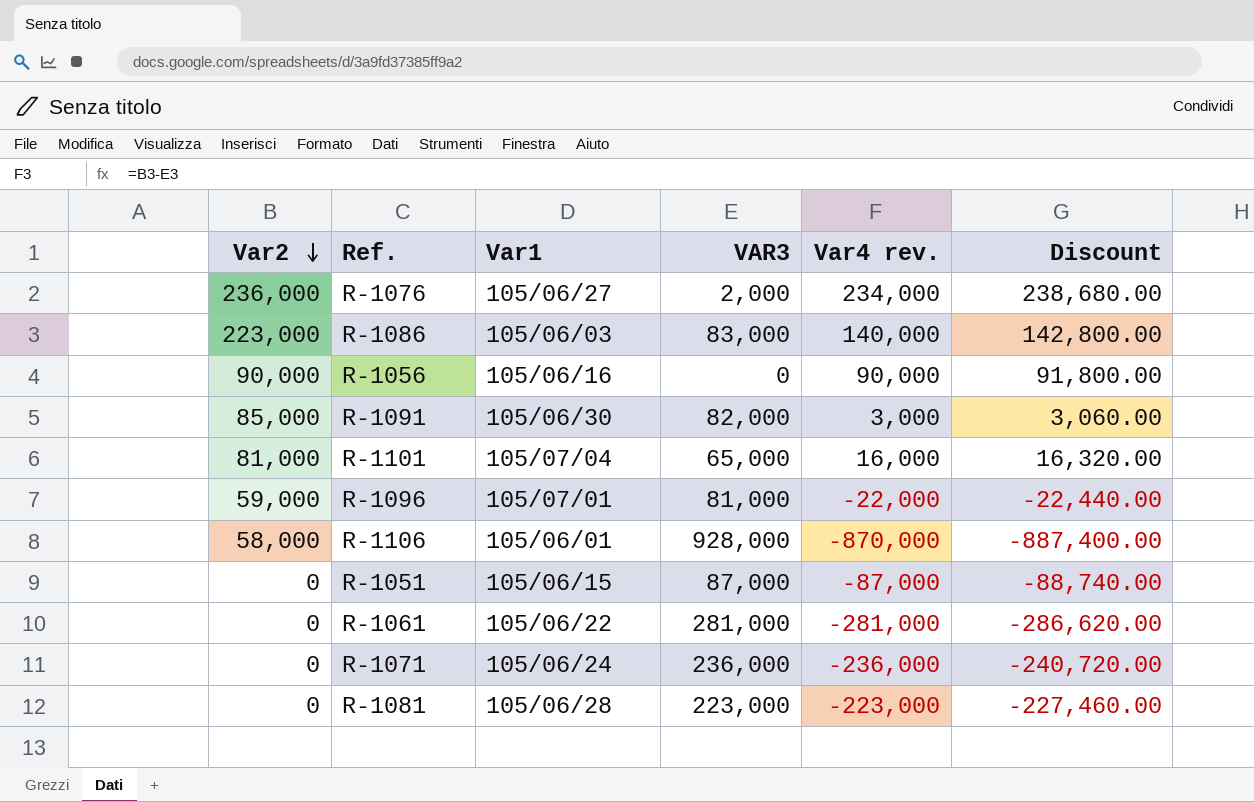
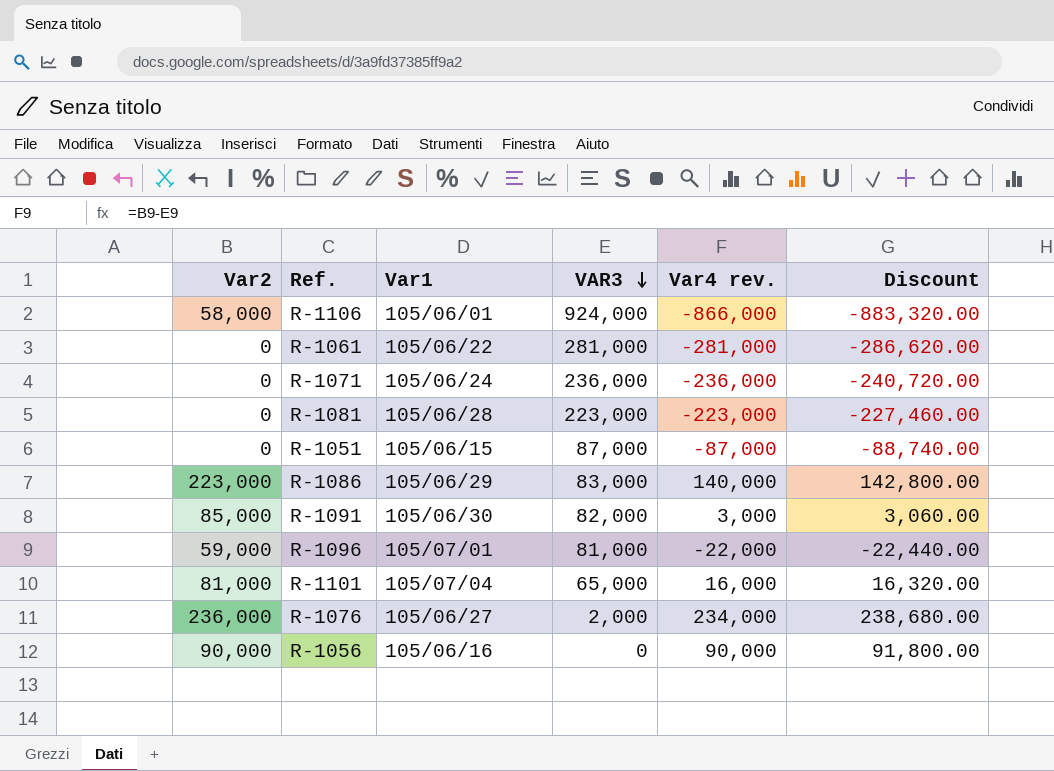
row order: Var2 descending -> VAR3 descending
R-1106 | VAR3: 928,000 -> 924,000
R-1106 | Var4 rev.: -870,000 -> -866,000
R-1106 | Discount: -887,400.00 -> -883,320.00
R-1086 | Var1: 105/06/03 -> 105/06/29

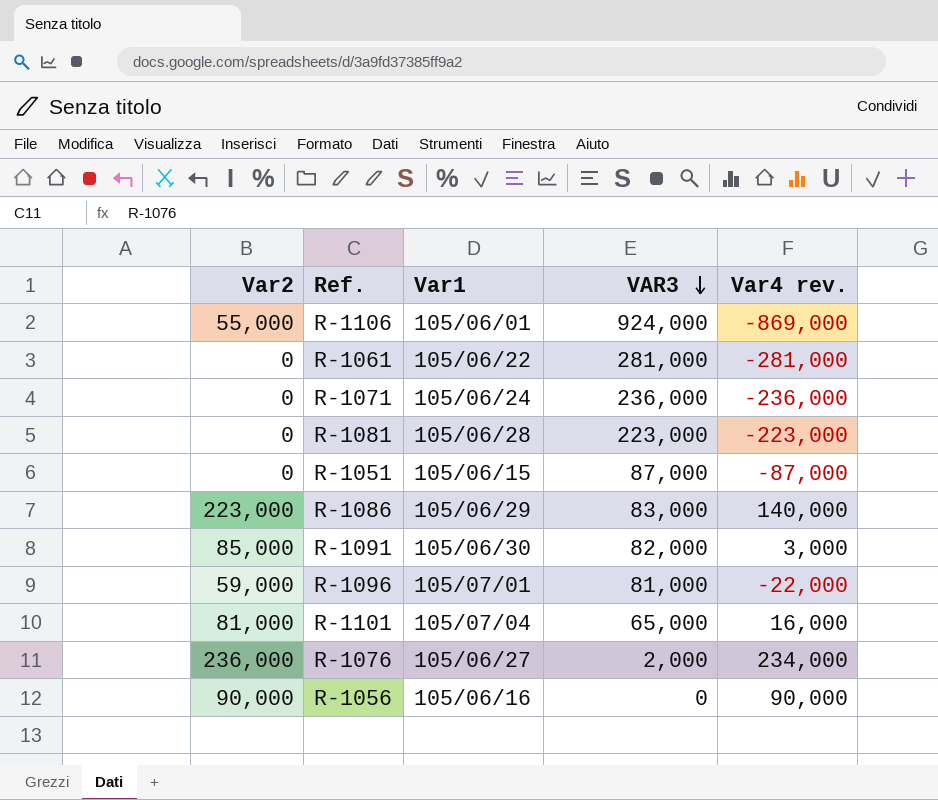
column Discount | formula: [Var4 rev.] * 1.02 -> none
R-1106 | Var2: 58,000 -> 55,000
R-1106 | Var4 rev.: -866,000 -> -869,000

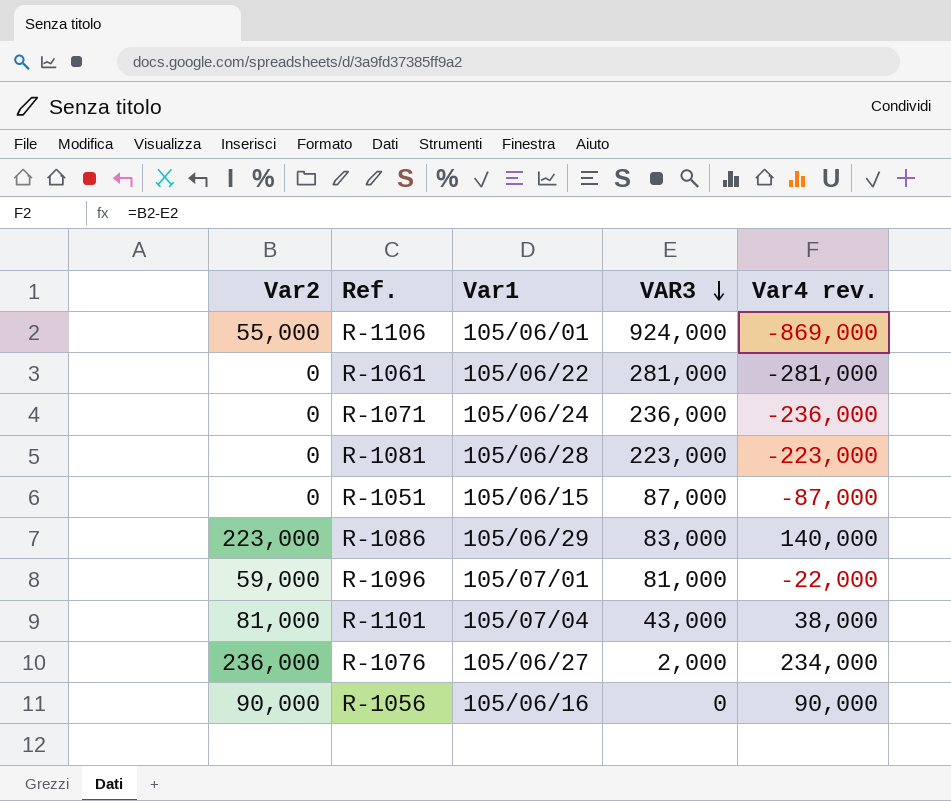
row R-1091: 85,000 | 105/06/30 | 82,000 | 3,000 -> none
R-1101 | VAR3: 65,000 -> 43,000
R-1101 | Var4 rev.: 16,000 -> 38,000

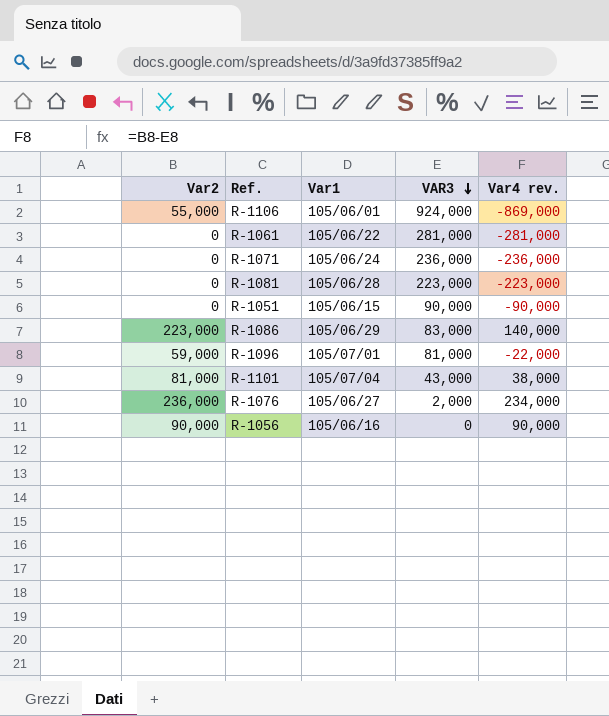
R-1051 | VAR3: 87,000 -> 90,000
R-1051 | Var4 rev.: -87,000 -> -90,000

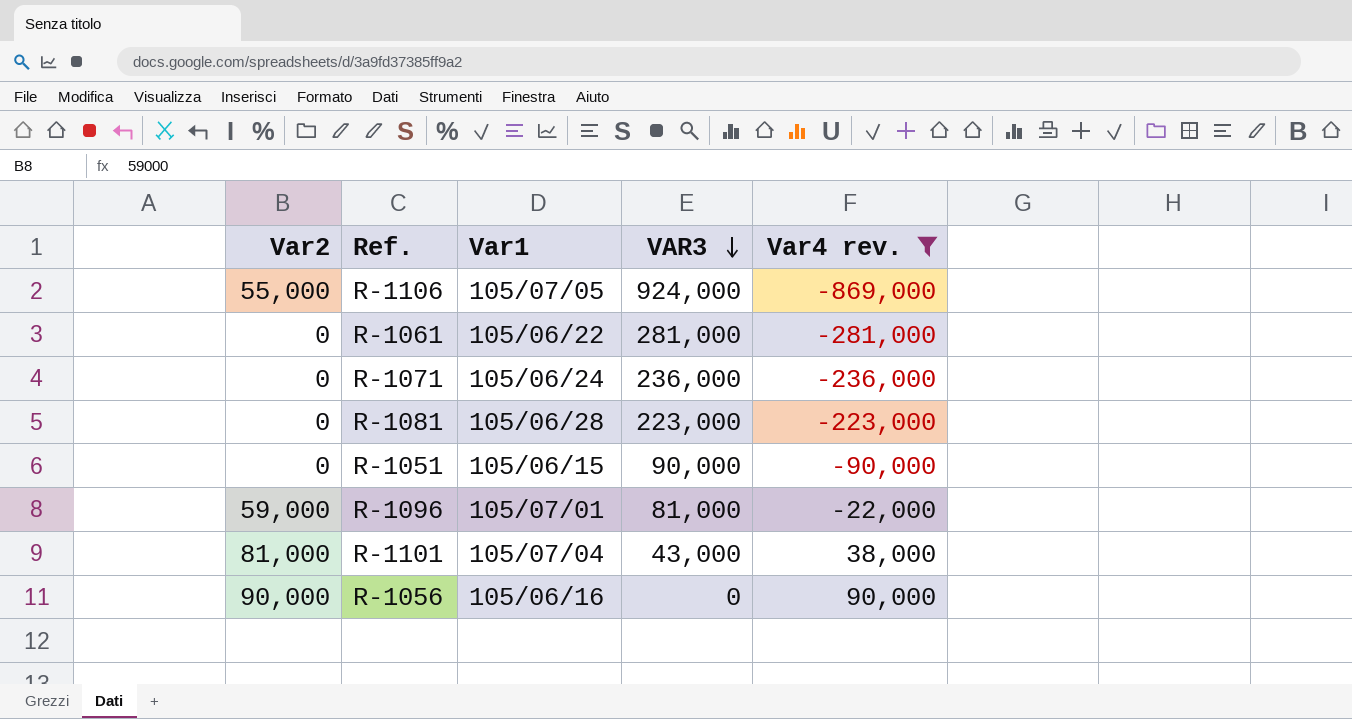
filter: none -> Var4 rev. <= 90,000
R-1106 | Var1: 105/06/01 -> 105/07/05

